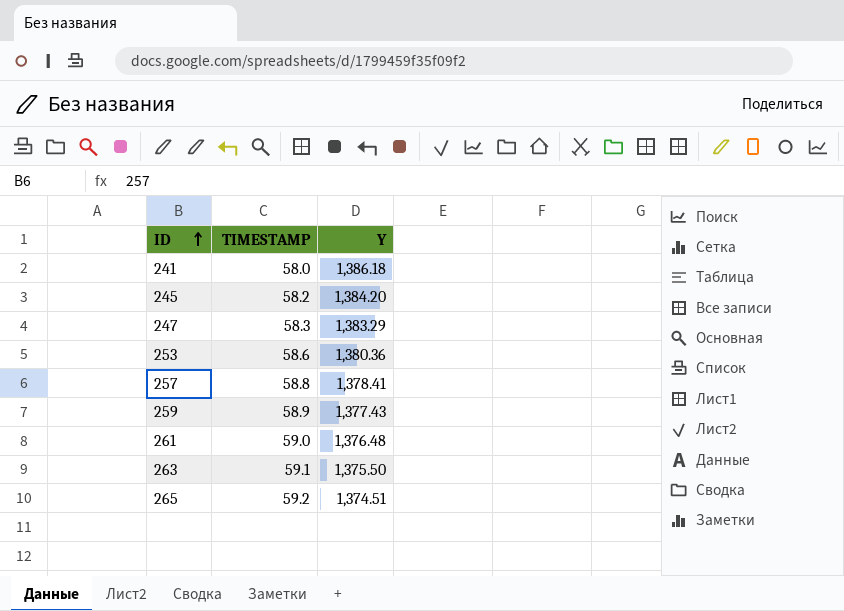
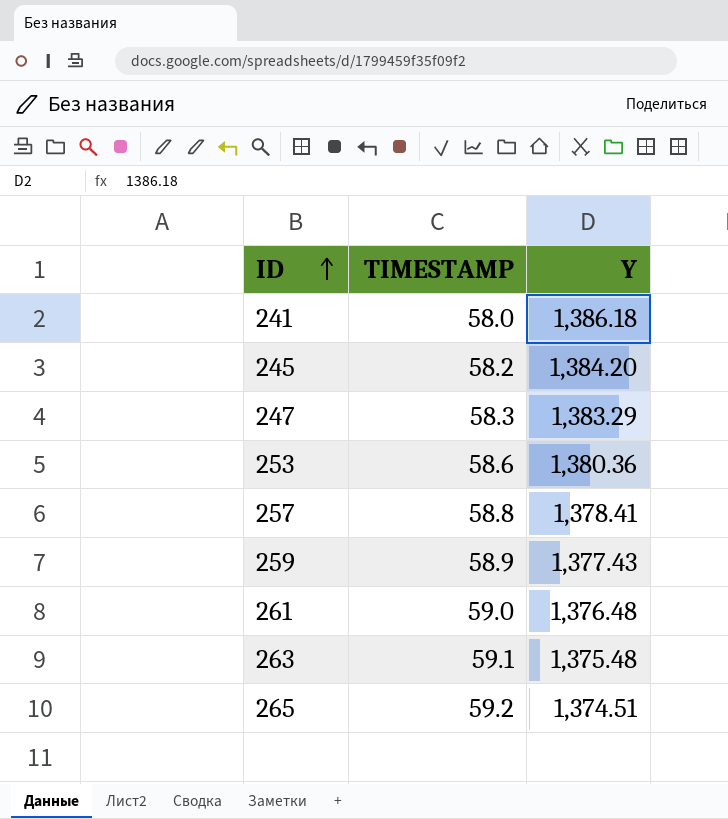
263 | Y: 1,375.50 -> 1,375.48

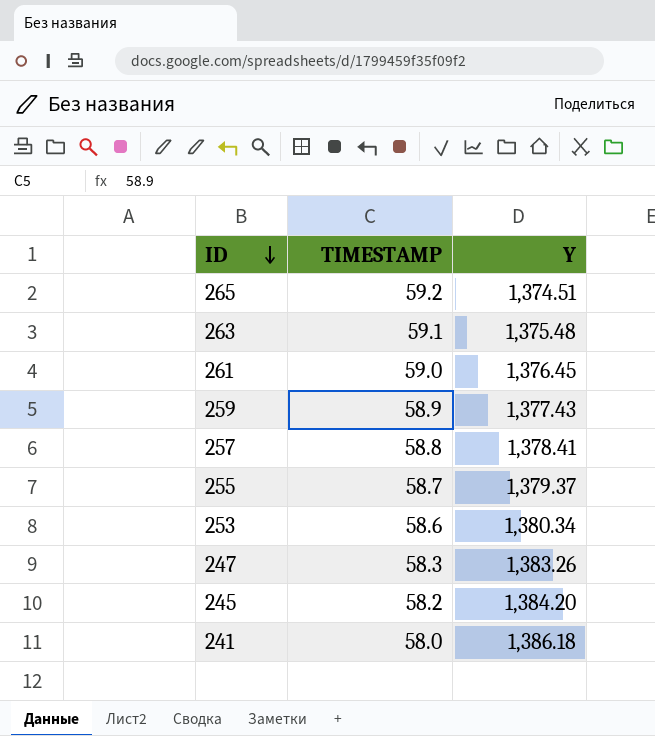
row order: ID ascending -> ID descending
261 | Y: 1,376.48 -> 1,376.45
row 255: none -> 58.7 | 1,379.37
253 | Y: 1,380.36 -> 1,380.34
247 | Y: 1,383.29 -> 1,383.26

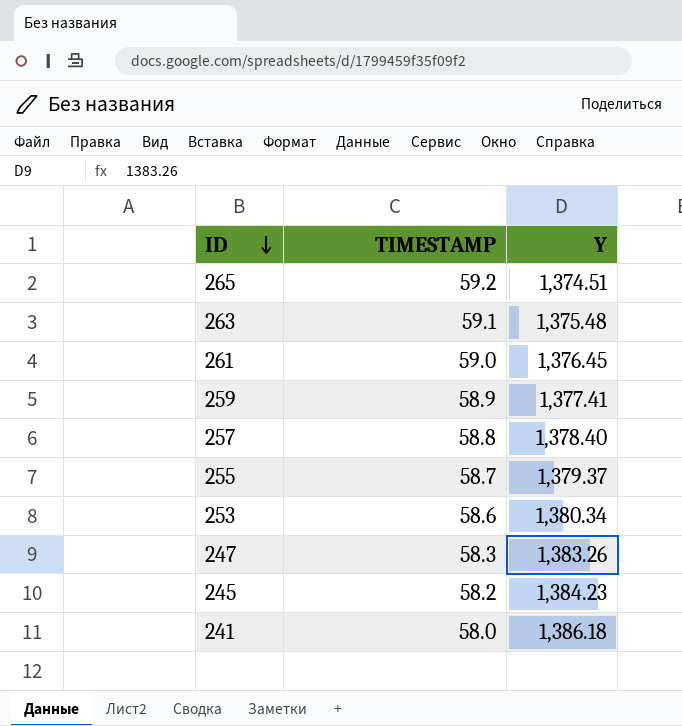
259 | Y: 1,377.43 -> 1,377.41
257 | Y: 1,378.41 -> 1,378.40
245 | Y: 1,384.20 -> 1,384.23

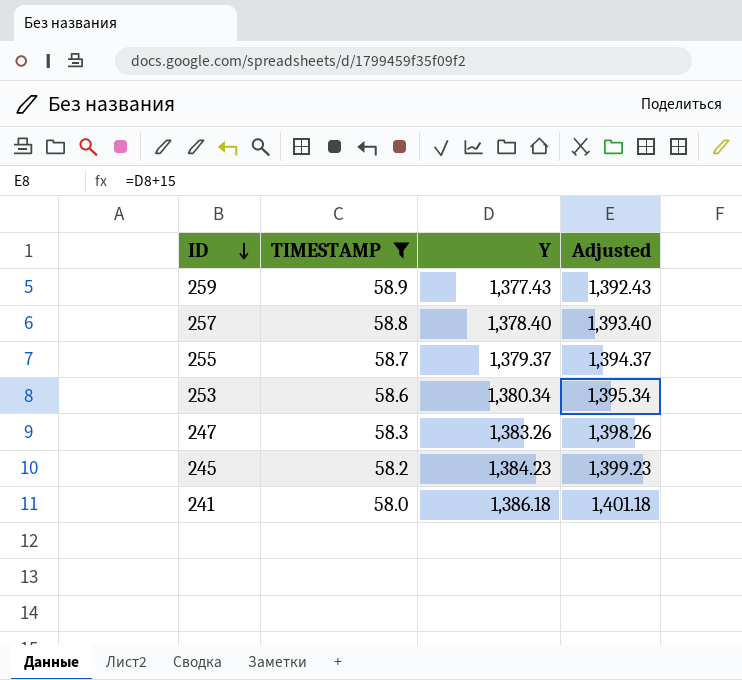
filter: none -> TIMESTAMP <= 58.9
column Adjusted | formula: none -> [Y] + 15
259 | Y: 1,377.41 -> 1,377.43

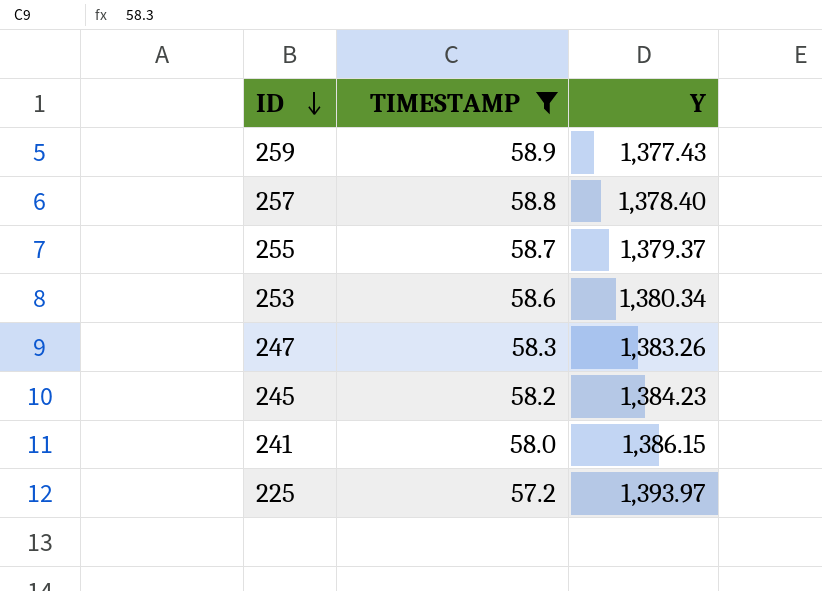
column Adjusted | formula: [Y] + 15 -> none
241 | Y: 1,386.18 -> 1,386.15
row 225: none -> 57.2 | 1,393.97

